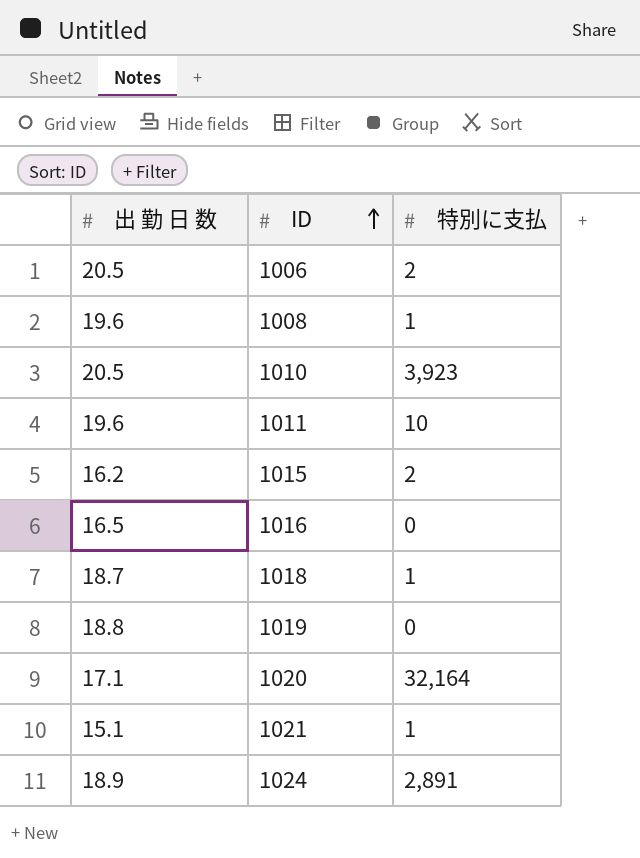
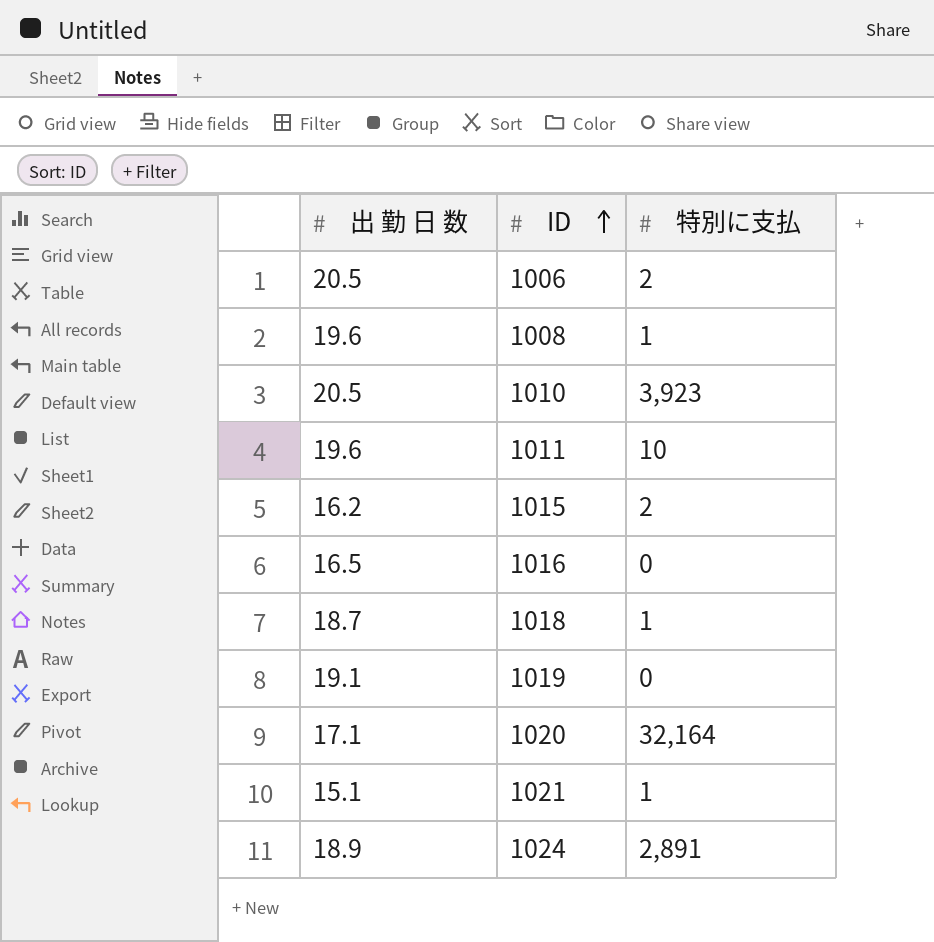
1019 | 出 勤 日 数: 18.8 -> 19.1

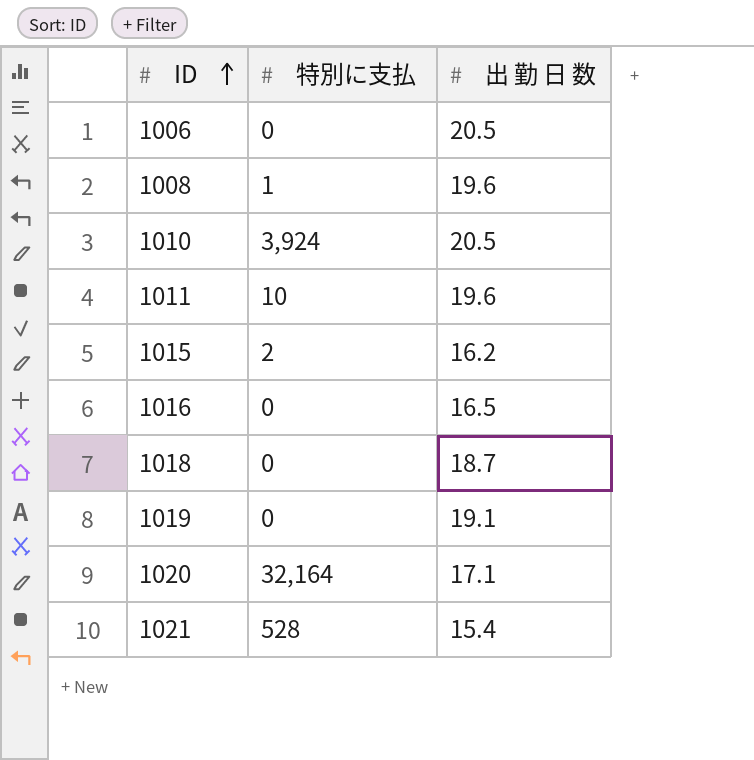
column 出 勤 日 数 | position: 1 -> 3
row 1024: 18.9 | 2,891 -> none
1006 | 特別に支払: 2 -> 0
1010 | 特別に支払: 3,923 -> 3,924
1018 | 特別に支払: 1 -> 0
1021 | 特別に支払: 1 -> 528
1021 | 出 勤 日 数: 15.1 -> 15.4

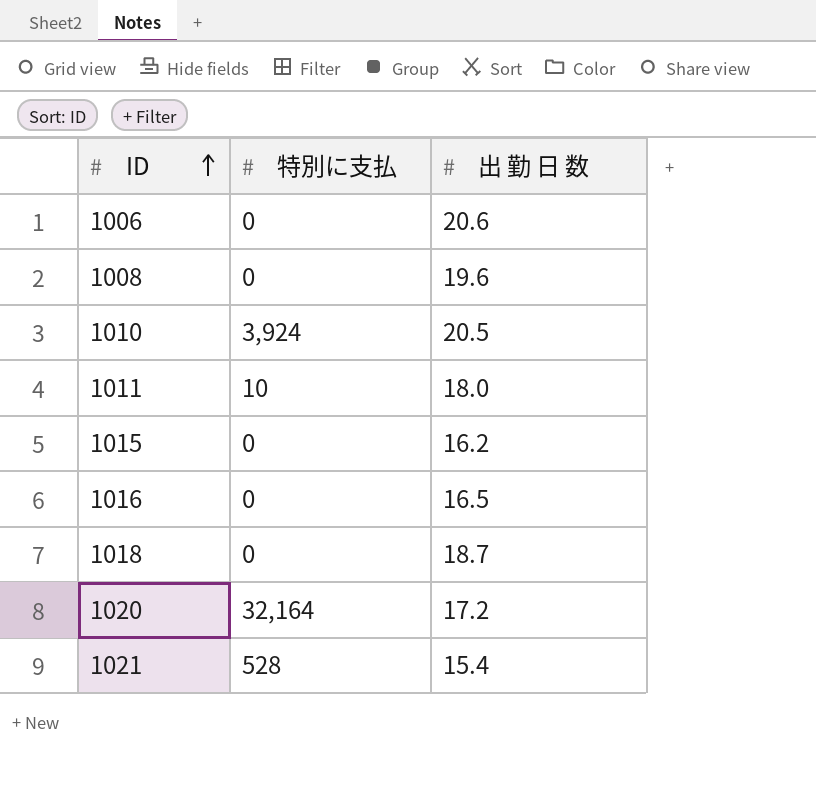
row 1019: 0 | 19.1 -> none
1006 | 出 勤 日 数: 20.5 -> 20.6
1008 | 特別に支払: 1 -> 0
1011 | 出 勤 日 数: 19.6 -> 18.0
1015 | 特別に支払: 2 -> 0
1020 | 出 勤 日 数: 17.1 -> 17.2

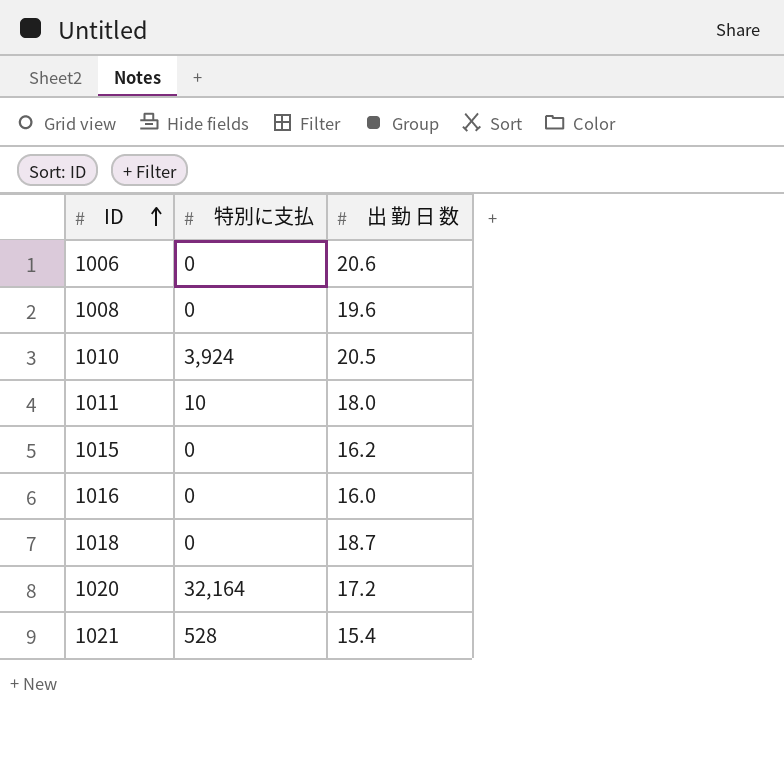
1016 | 出 勤 日 数: 16.5 -> 16.0

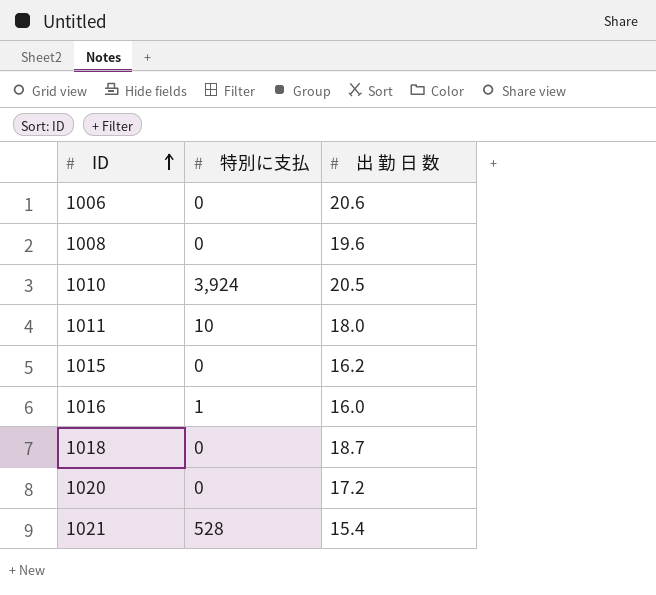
1016 | 特別に支払: 0 -> 1
1020 | 特別に支払: 32,164 -> 0

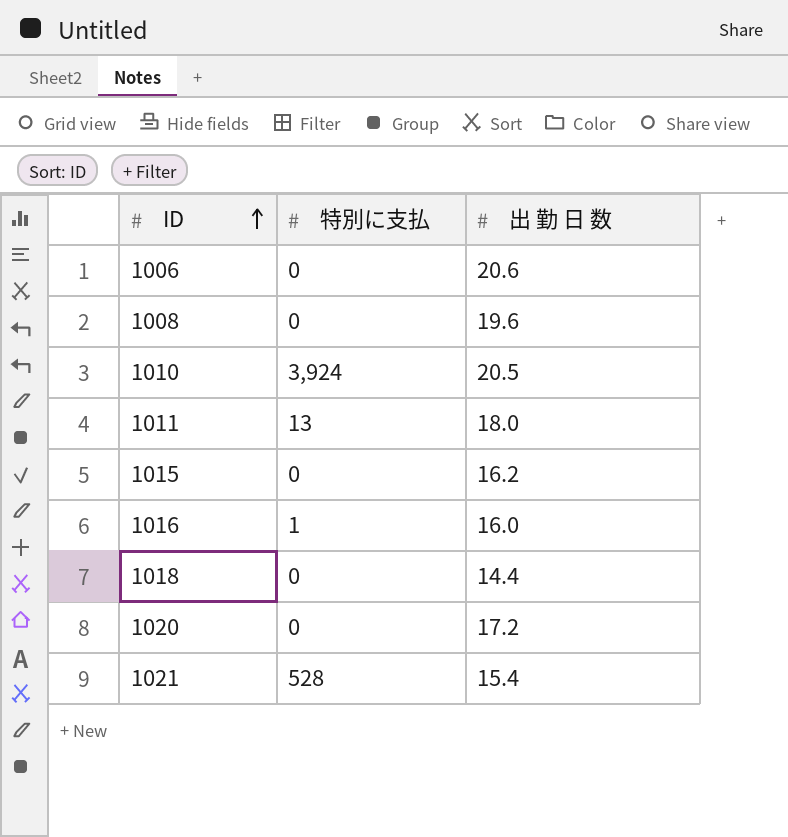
1011 | 特別に支払: 10 -> 13
1018 | 出 勤 日 数: 18.7 -> 14.4

